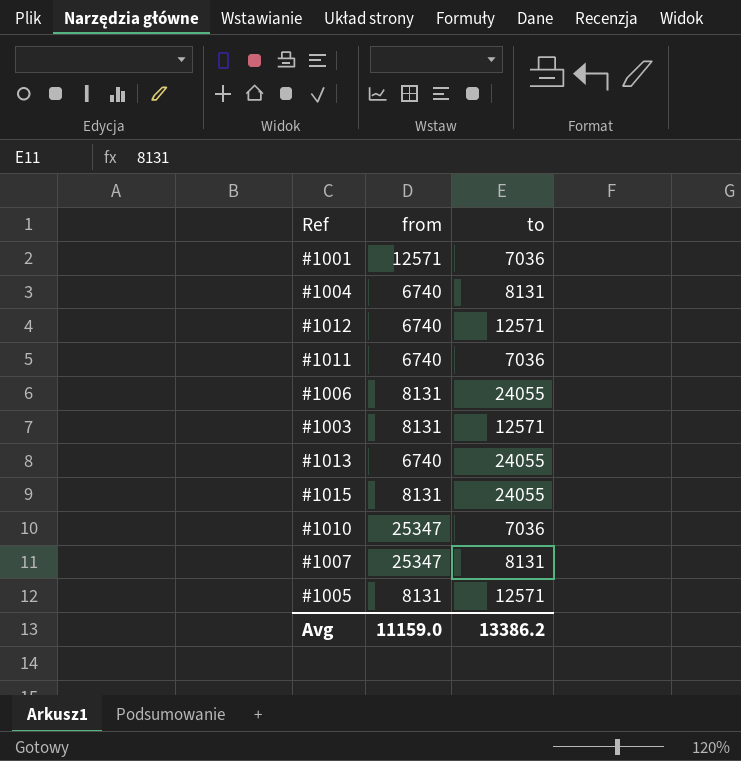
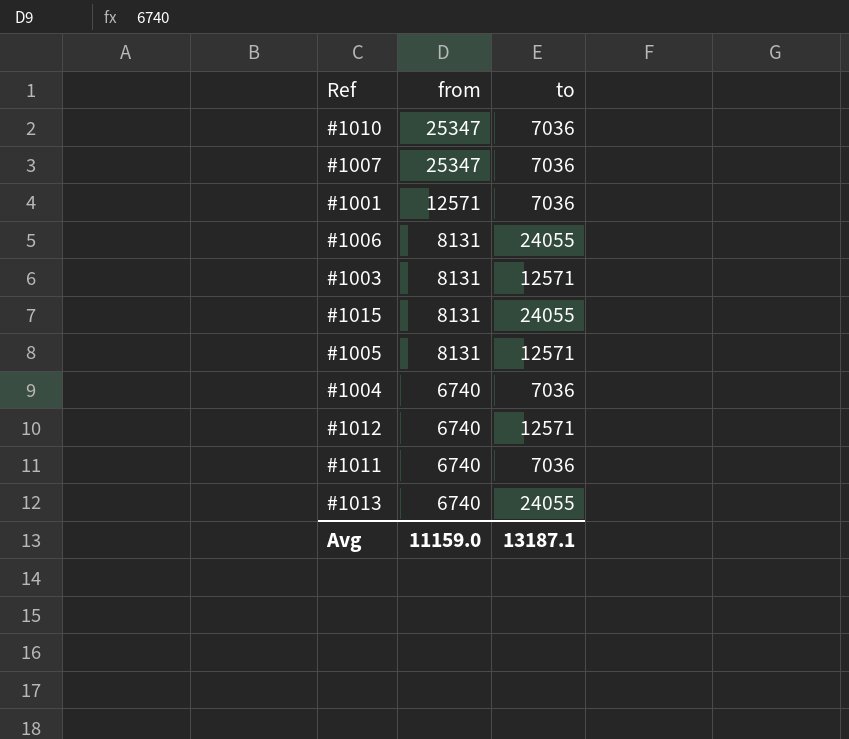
row order: none -> from descending
#1007 | to: 8131 -> 7036
#1004 | to: 8131 -> 7036
Avg | to: 13386.2 -> 13187.1

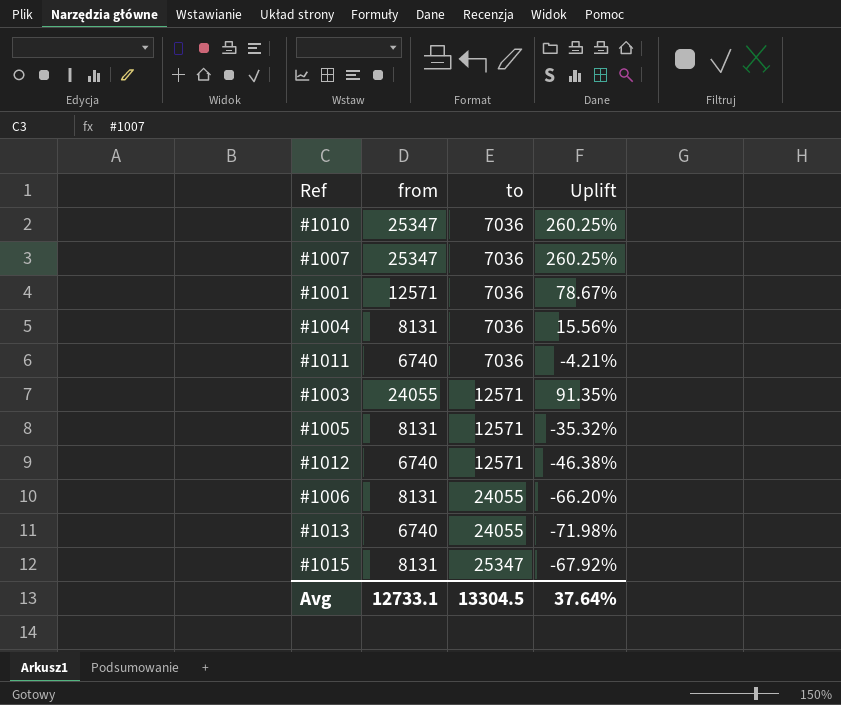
row order: from descending -> to ascending
column Uplift | formula: none -> ([from] - [to]) / [to]
#1004 | from: 6740 -> 8131
#1003 | from: 8131 -> 24055
#1015 | to: 24055 -> 25347
Avg | from: 11159.0 -> 12733.1
Avg | to: 13187.1 -> 13304.5

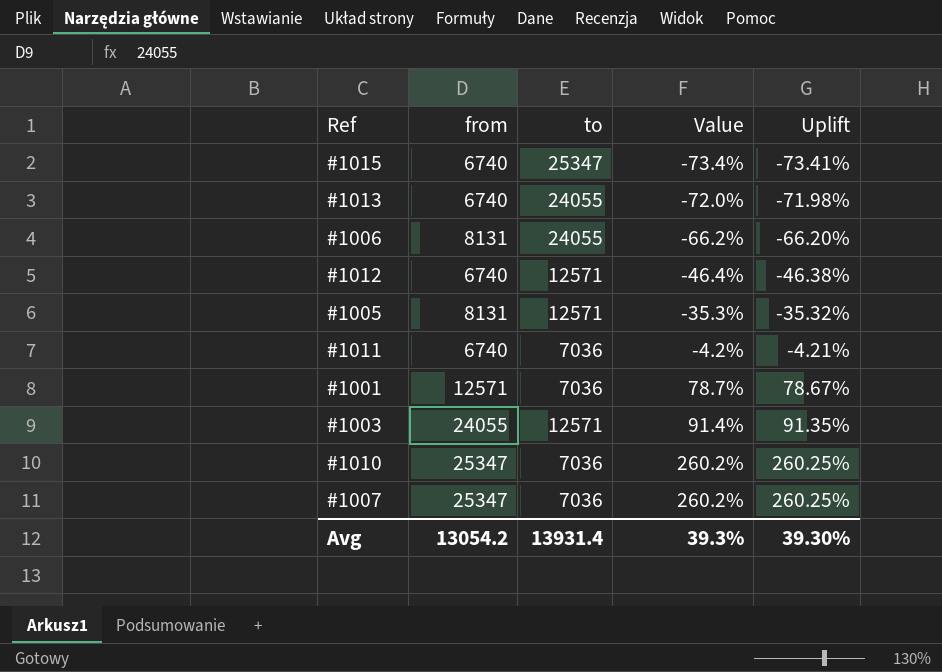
row order: to ascending -> Value ascending
column Value | formula: none -> ([from] - [to]) / [to]
row #1004: 8131 | 7036 | 15.56% -> none
#1015 | from: 8131 -> 6740
#1015 | Uplift: -67.92% -> -73.41%
Avg | from: 12733.1 -> 13054.2
Avg | to: 13304.5 -> 13931.4
Avg | Uplift: 37.64% -> 39.30%

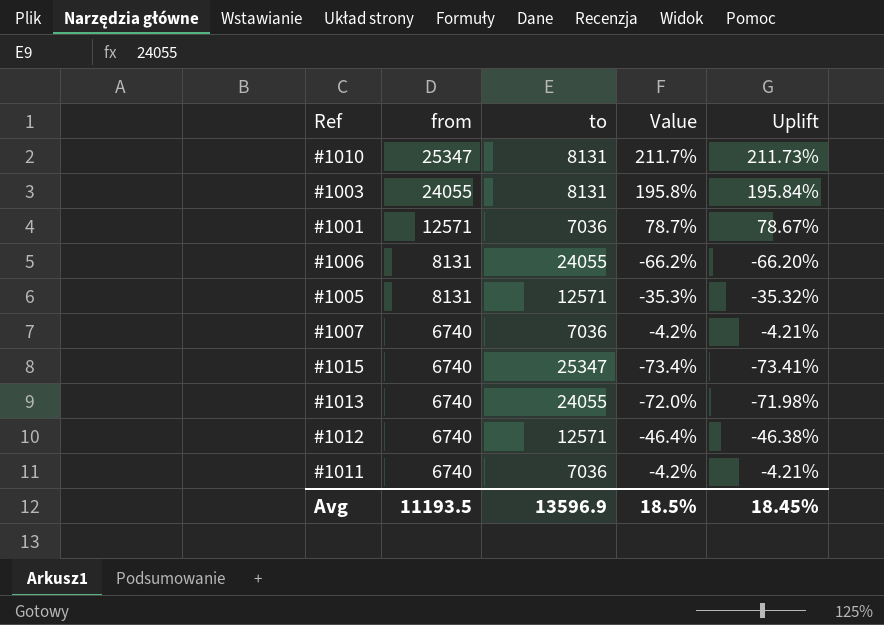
row order: Value ascending -> from descending
#1010 | to: 7036 -> 8131
#1010 | Value: 260.2% -> 211.7%
#1010 | Uplift: 260.25% -> 211.73%
#1003 | to: 12571 -> 8131
#1003 | Value: 91.4% -> 195.8%
#1003 | Uplift: 91.35% -> 195.84%
#1007 | from: 25347 -> 6740
#1007 | Value: 260.2% -> -4.2%
#1007 | Uplift: 260.25% -> -4.21%
Avg | from: 13054.2 -> 11193.5
Avg | to: 13931.4 -> 13596.9
Avg | Value: 39.3% -> 18.5%
Avg | Uplift: 39.30% -> 18.45%

